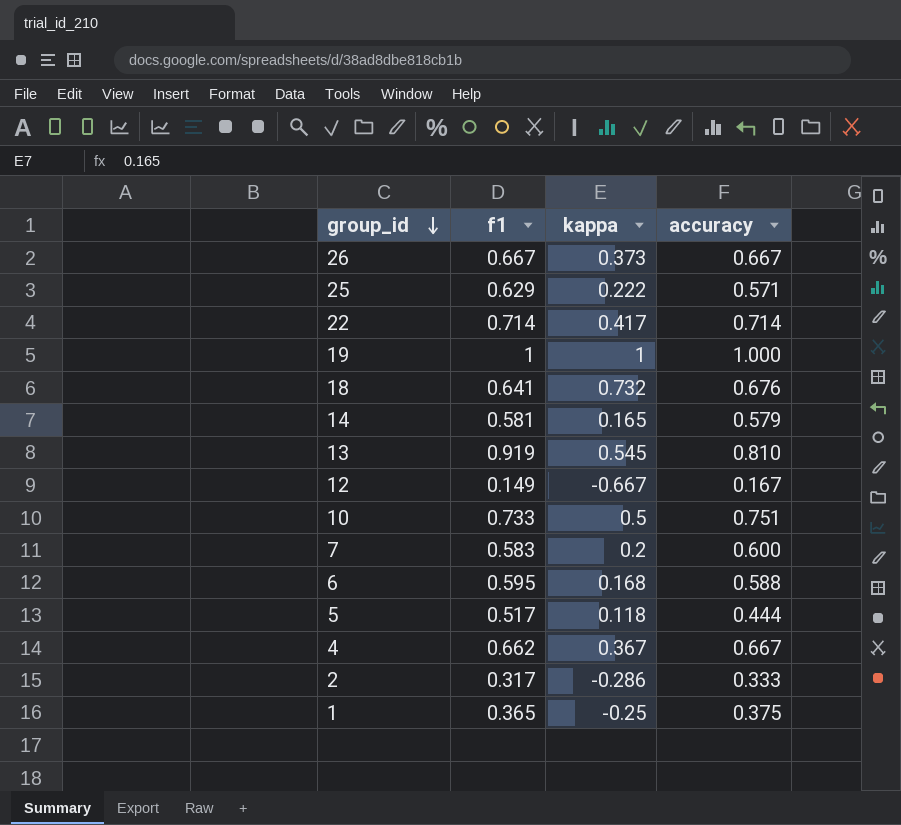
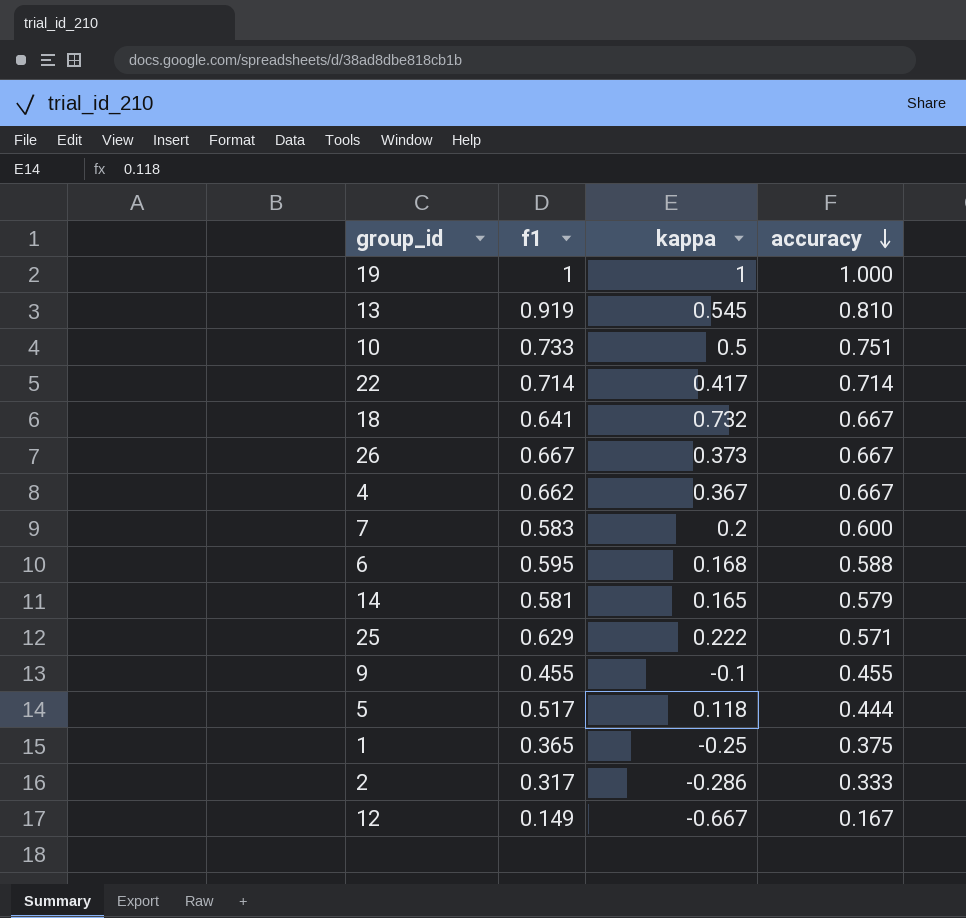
row order: group_id descending -> accuracy descending
18 | accuracy: 0.676 -> 0.667
row 9: none -> 0.455 | -0.1 | 0.455

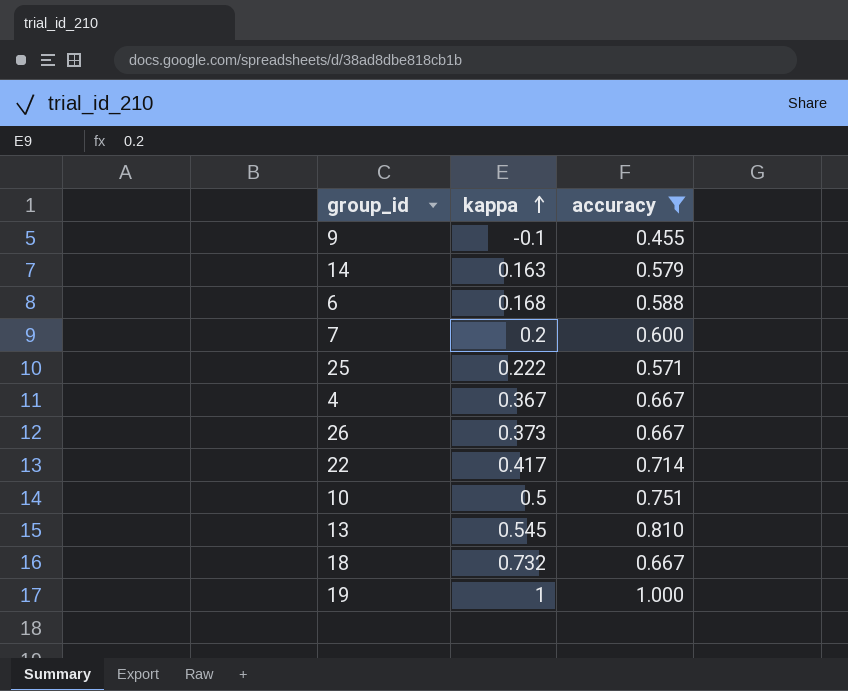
filter: none -> accuracy >= 0.455
row order: accuracy descending -> kappa ascending
column f1 | position: 2 -> none
14 | kappa: 0.165 -> 0.163

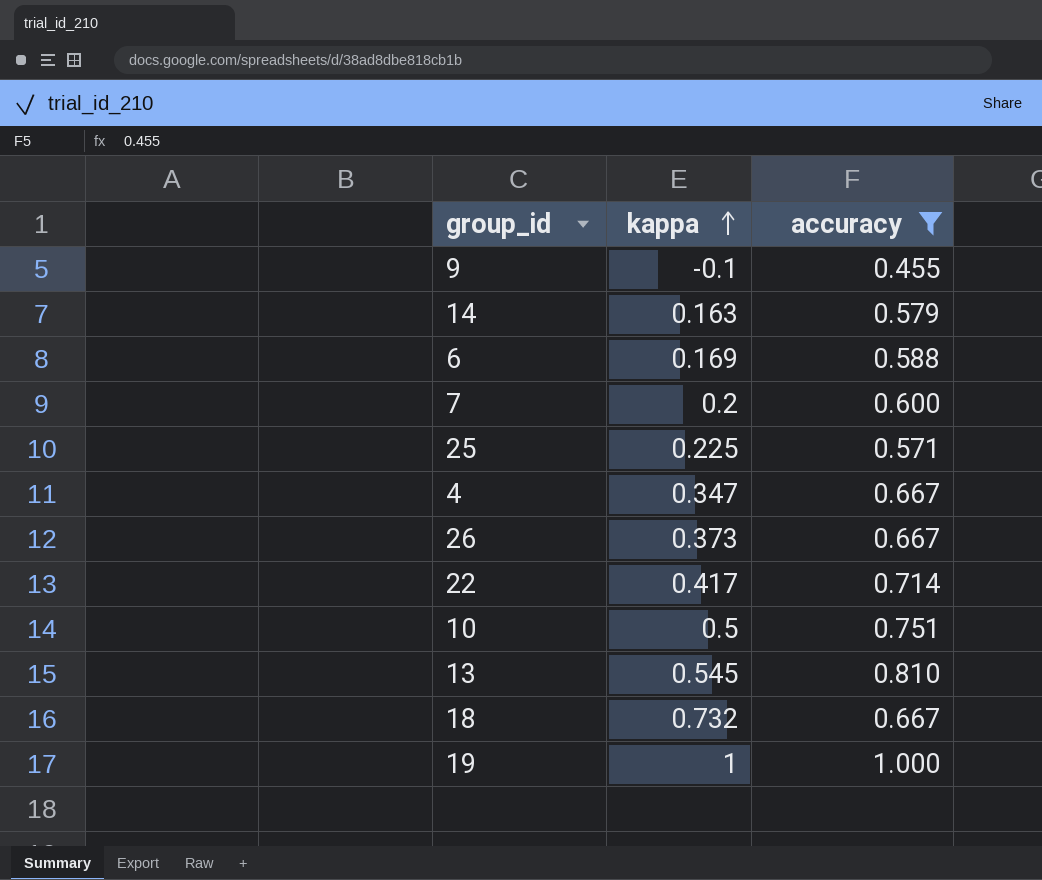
6 | kappa: 0.168 -> 0.169
25 | kappa: 0.222 -> 0.225
4 | kappa: 0.367 -> 0.347

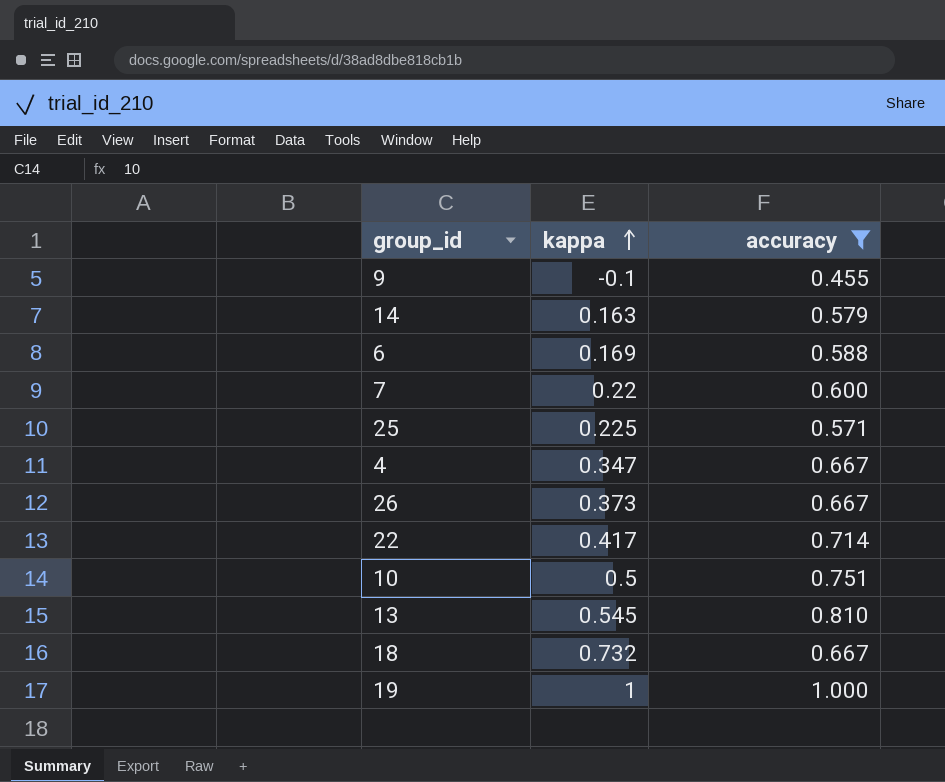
7 | kappa: 0.2 -> 0.22

